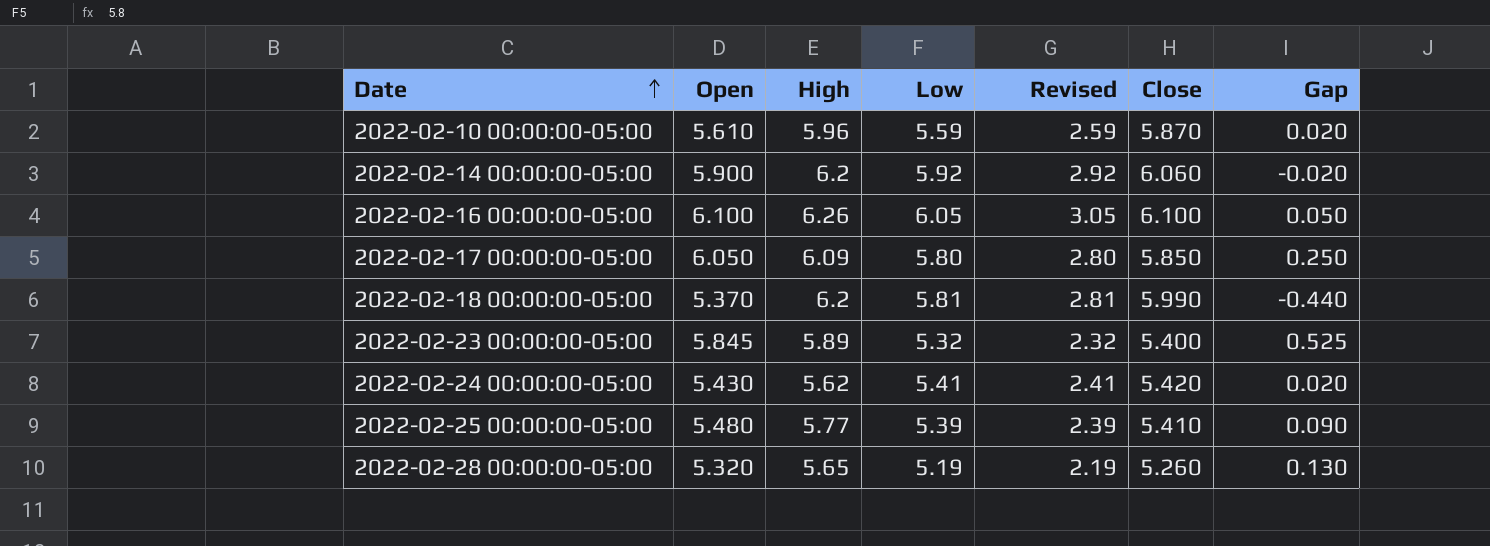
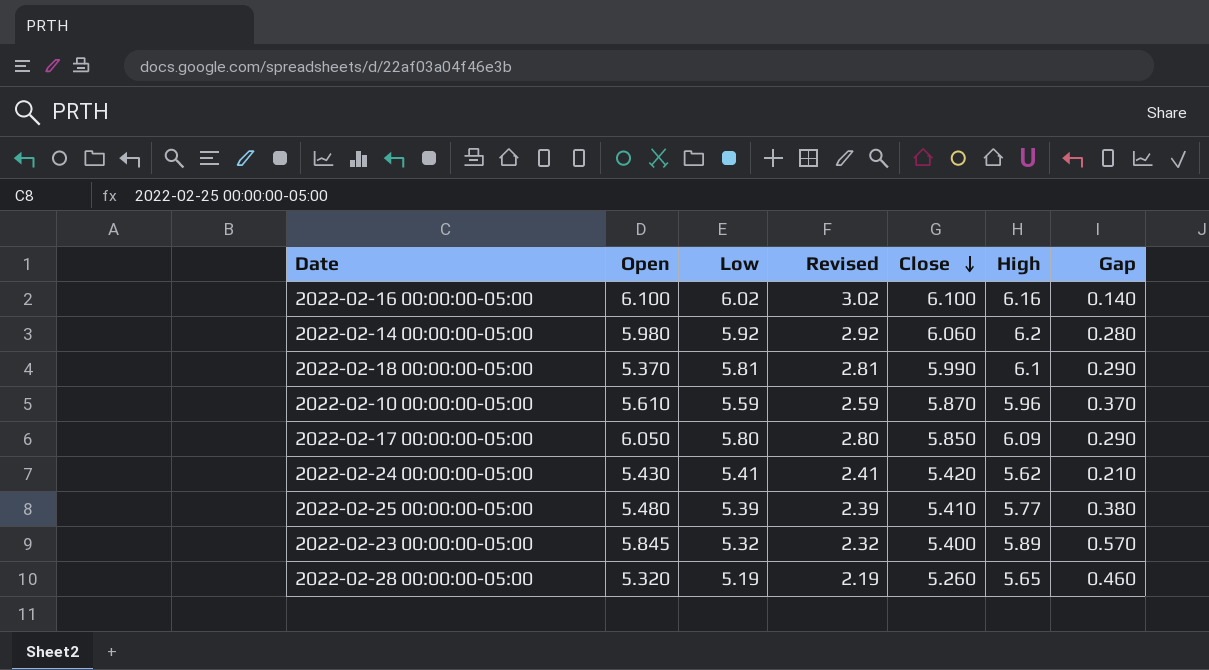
row order: Date ascending -> Close descending
column High | position: 3 -> 6
column Gap | formula: [Open] - [Low] -> [High] - [Low]
2022-02-16 00:00:00-05:00 | Low: 6.05 -> 6.02
2022-02-16 00:00:00-05:00 | Revised: 3.05 -> 3.02
2022-02-16 00:00:00-05:00 | High: 6.26 -> 6.16
2022-02-14 00:00:00-05:00 | Open: 5.900 -> 5.980
2022-02-18 00:00:00-05:00 | High: 6.2 -> 6.1

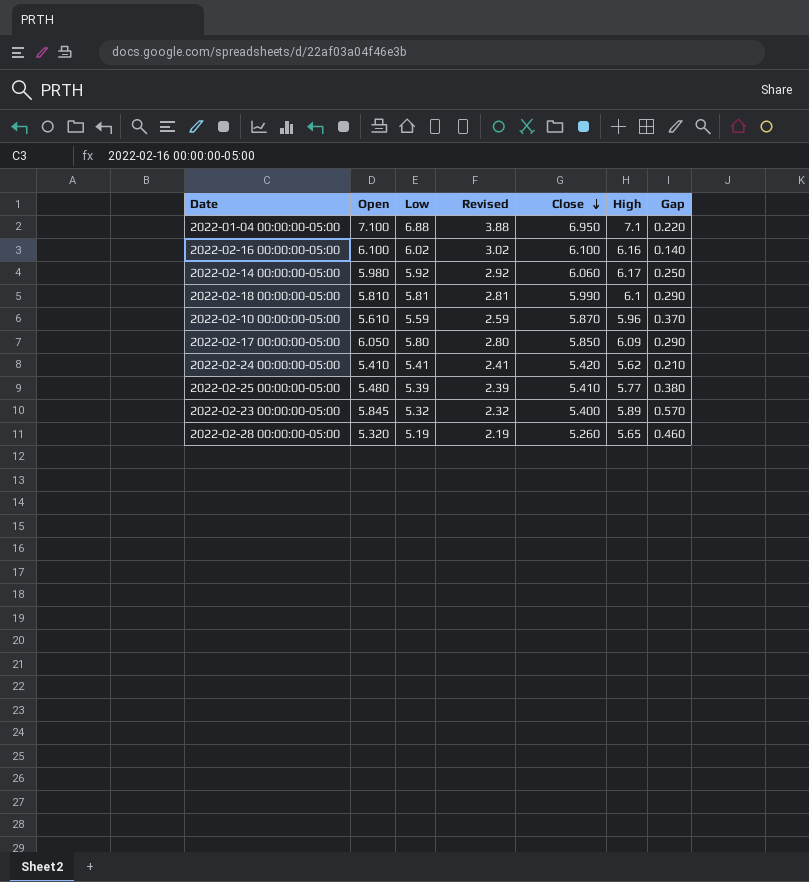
row 2022-01-04 00:00:00-05:00: none -> 7.100 | 6.88 | 3.88 | 6.950 | 7.1 | 0.220
2022-02-14 00:00:00-05:00 | High: 6.2 -> 6.17
2022-02-14 00:00:00-05:00 | Gap: 0.280 -> 0.250
2022-02-18 00:00:00-05:00 | Open: 5.370 -> 5.810
2022-02-24 00:00:00-05:00 | Open: 5.430 -> 5.410

